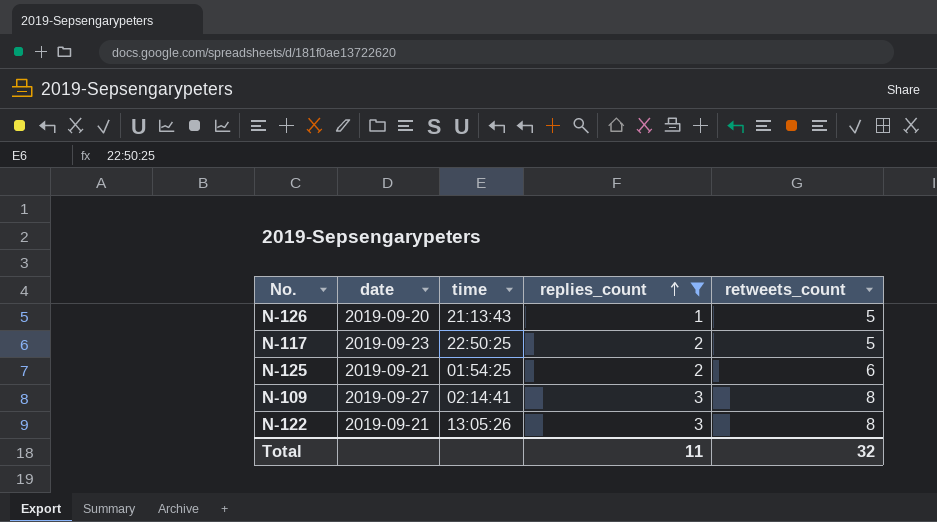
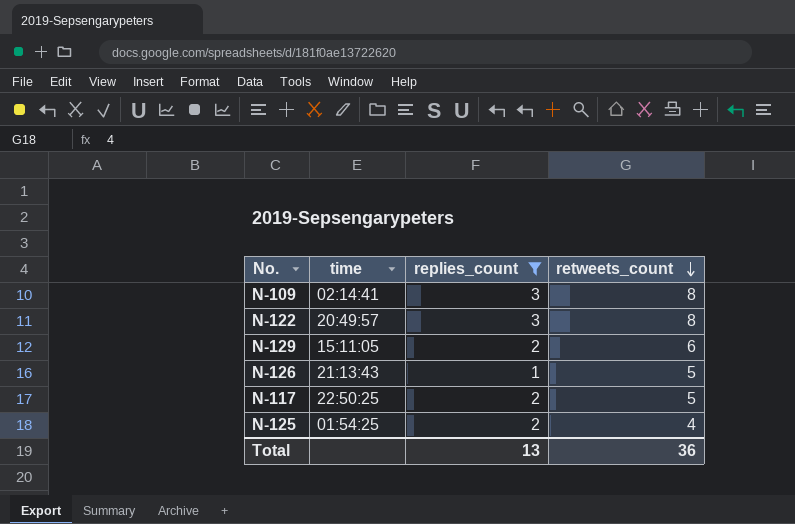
row order: replies_count ascending -> retweets_count descending
column date | position: 2 -> none
N-122 | time: 13:05:26 -> 20:49:57
row N-129: none -> 15:11:05 | 2 | 6
N-125 | retweets_count: 6 -> 4
Total | replies_count: 11 -> 13
Total | retweets_count: 32 -> 36

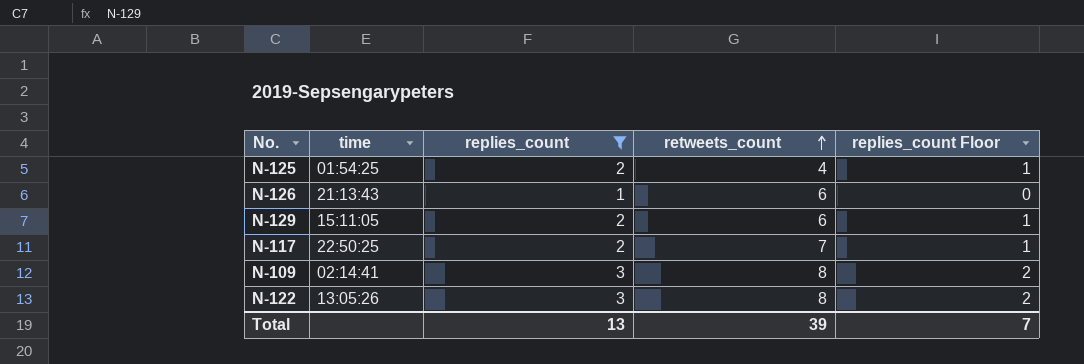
row order: retweets_count descending -> retweets_count ascending
column replies_count Floor | formula: none -> [replies_count] - 1
N-126 | retweets_count: 5 -> 6
N-117 | retweets_count: 5 -> 7
N-122 | time: 20:49:57 -> 13:05:26
Total | retweets_count: 36 -> 39

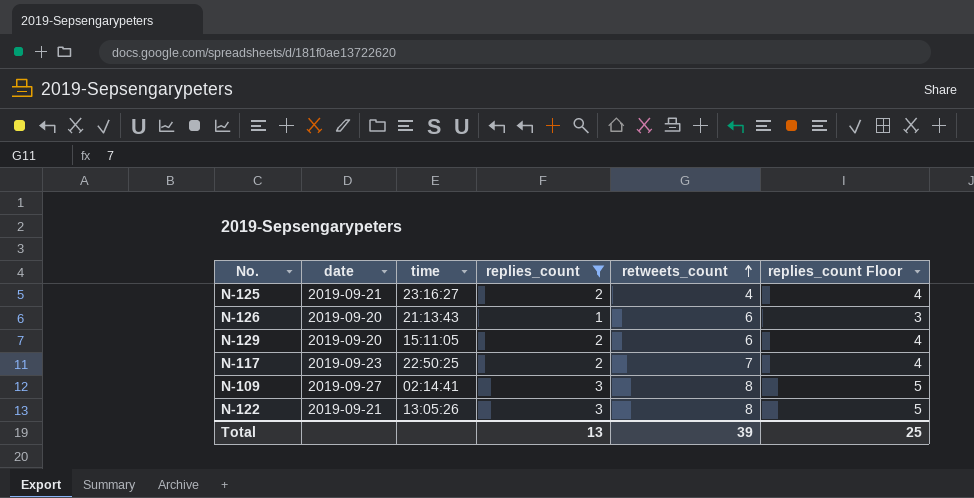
column date | position: none -> 2
column replies_count Floor | formula: [replies_count] - 1 -> [replies_count] + 2
N-125 | time: 01:54:25 -> 23:16:27
Total | replies_count Floor: 7 -> 25

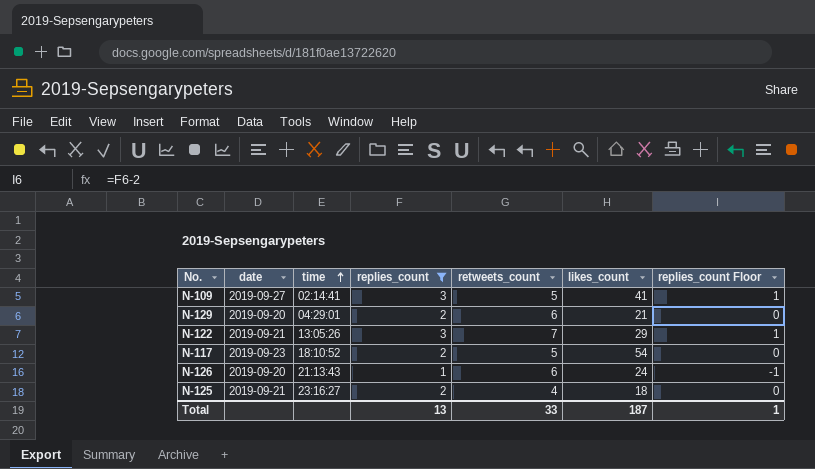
row order: retweets_count ascending -> time ascending
column likes_count | position: none -> 6
column replies_count Floor | formula: [replies_count] + 2 -> [replies_count] - 2
N-109 | retweets_count: 8 -> 5
N-129 | time: 15:11:05 -> 04:29:01
N-122 | retweets_count: 8 -> 7
N-117 | time: 22:50:25 -> 18:10:52
N-117 | retweets_count: 7 -> 5
Total | retweets_count: 39 -> 33
Total | replies_count Floor: 25 -> 1

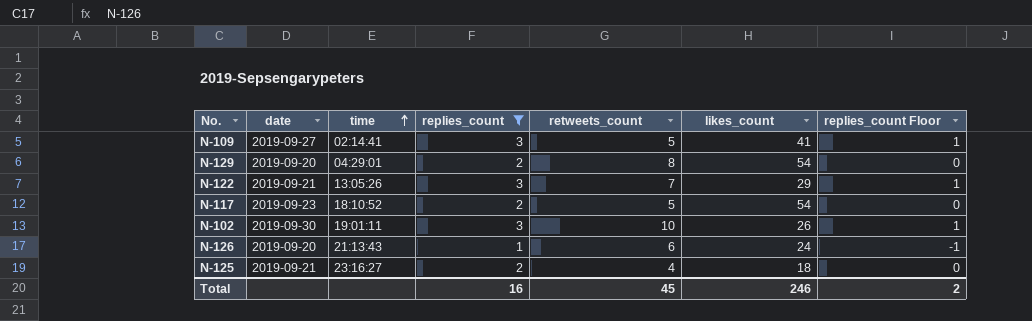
N-129 | retweets_count: 6 -> 8
N-129 | likes_count: 21 -> 54
row N-102: none -> 2019-09-30 | 19:01:11 | 3 | 10 | 26 | 1
Total | replies_count: 13 -> 16
Total | retweets_count: 33 -> 45
Total | likes_count: 187 -> 246
Total | replies_count Floor: 1 -> 2

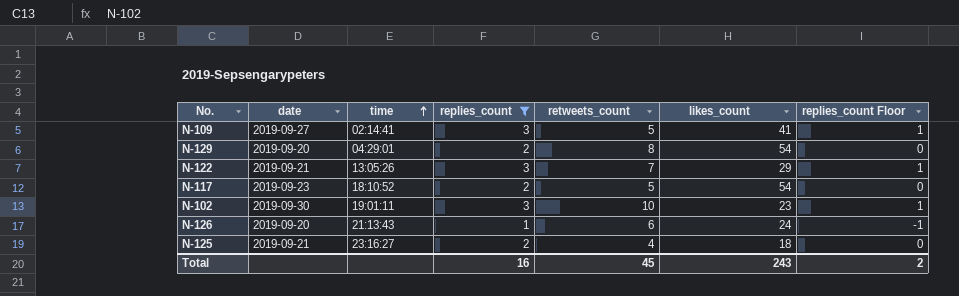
N-102 | likes_count: 26 -> 23
Total | likes_count: 246 -> 243

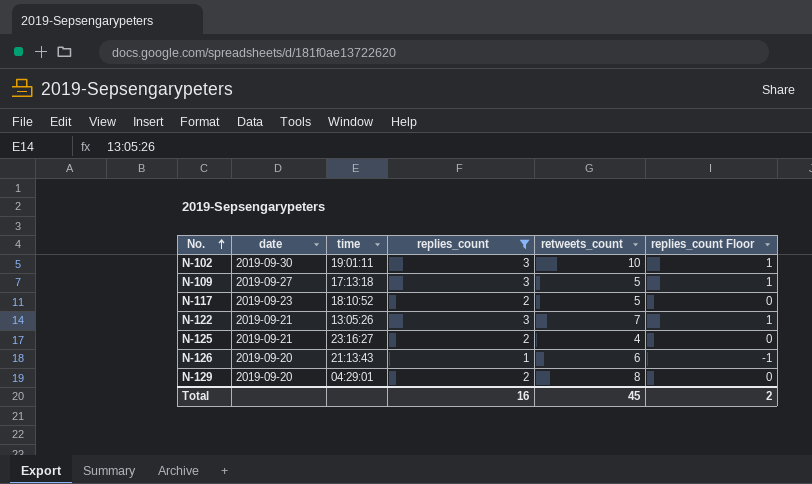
row order: time ascending -> No. ascending
column likes_count | position: 6 -> none
N-109 | time: 02:14:41 -> 17:13:18

